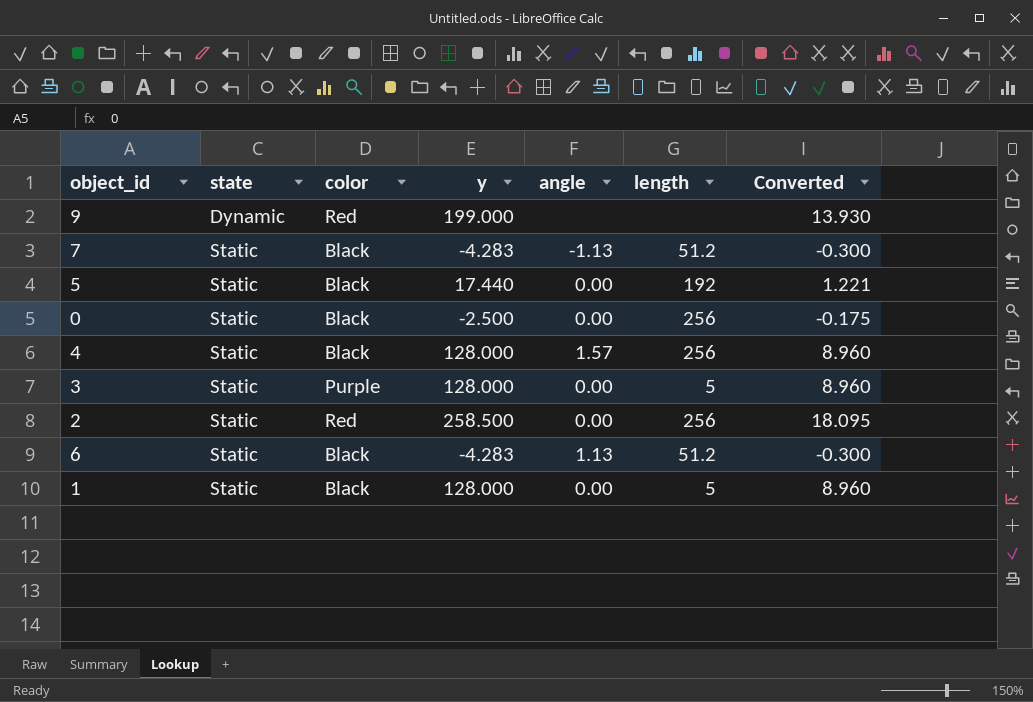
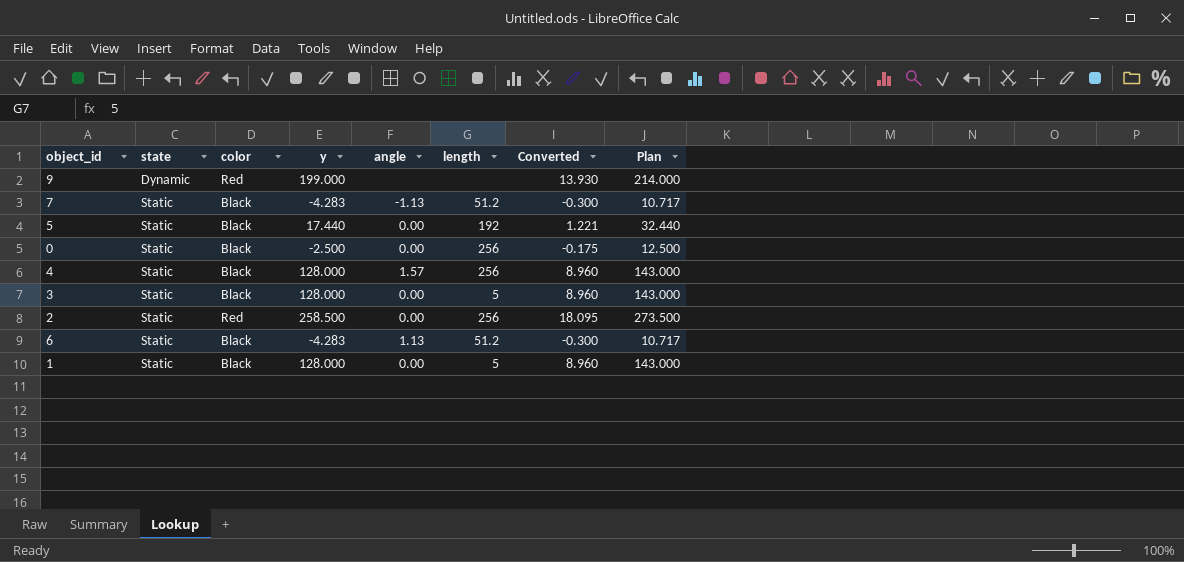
column Plan | formula: none -> [y] + 15
3 | color: Purple -> Black

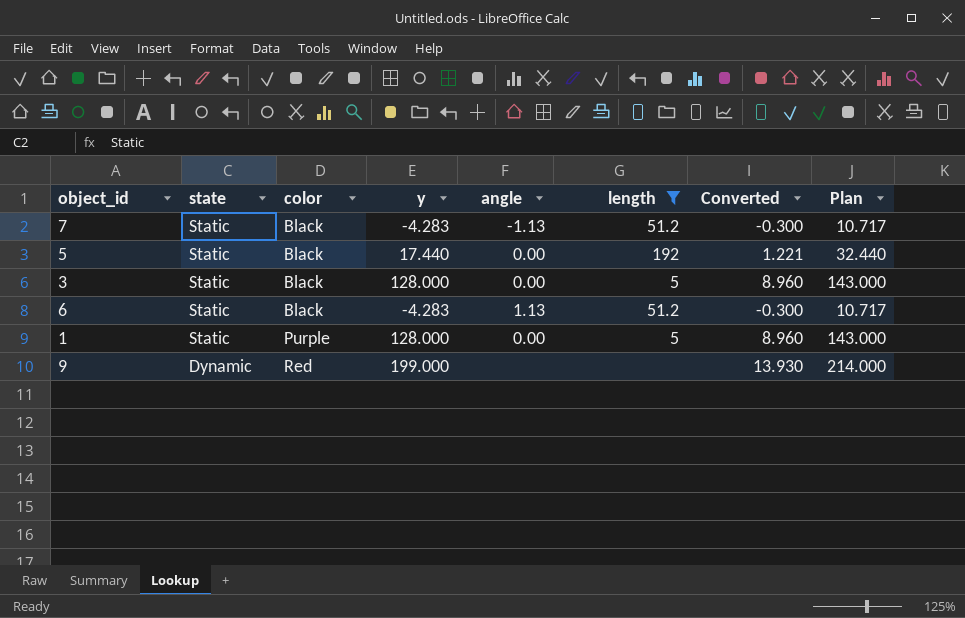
filter: none -> length != 256
row order: state ascending -> state descending
1 | color: Black -> Purple

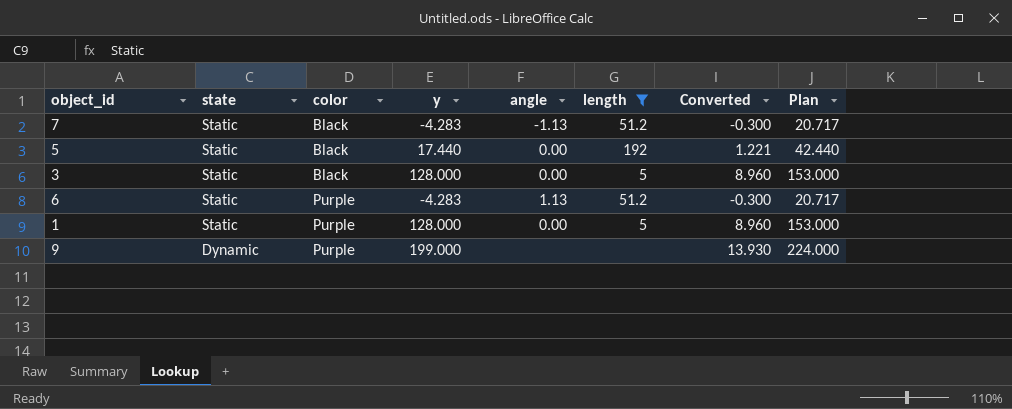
column Plan | formula: [y] + 15 -> [y] + 25
6 | color: Black -> Purple
9 | color: Red -> Purple

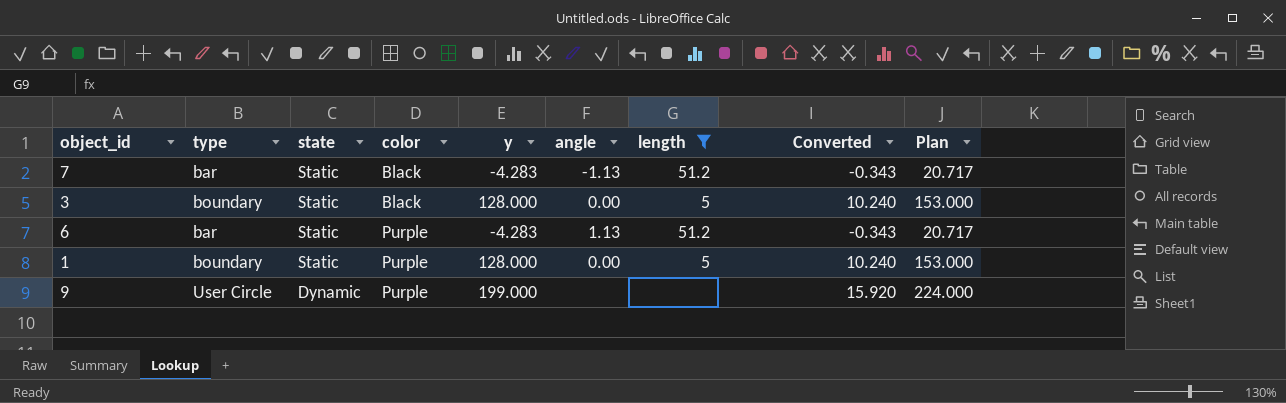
column type | position: none -> 2
column Converted | formula: [y] * 0.07 -> [y] * 0.08
row 5: Static | Black | 17.440 | 0.00 | 192 | 1.221 | 42.440 -> none

